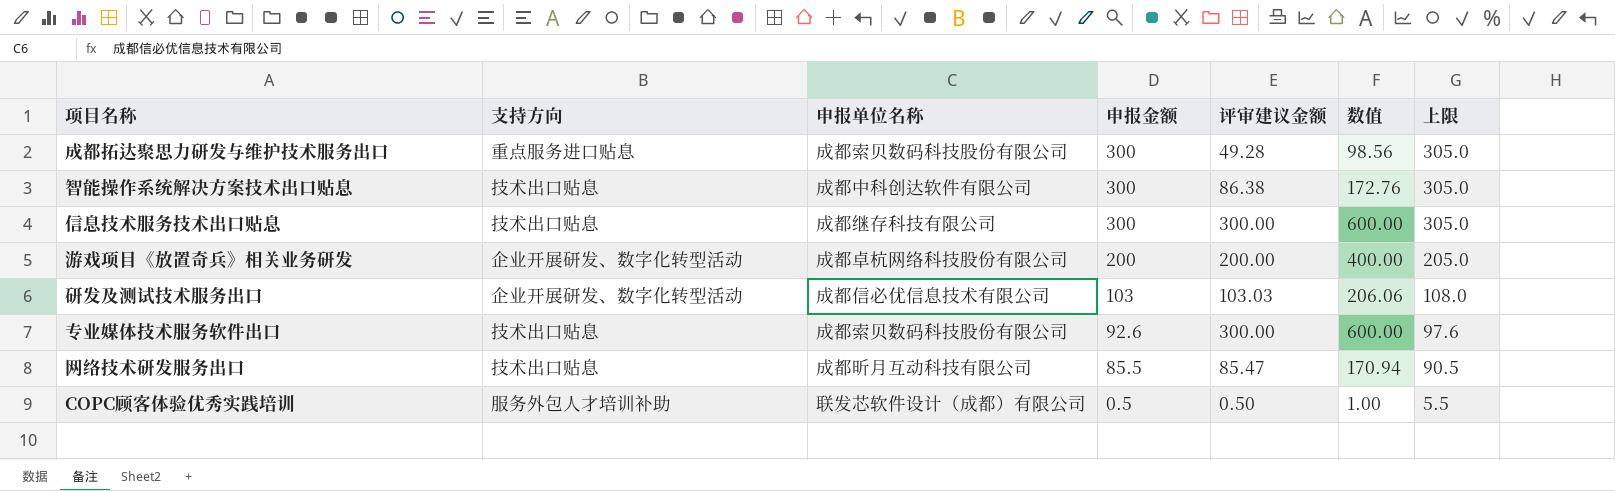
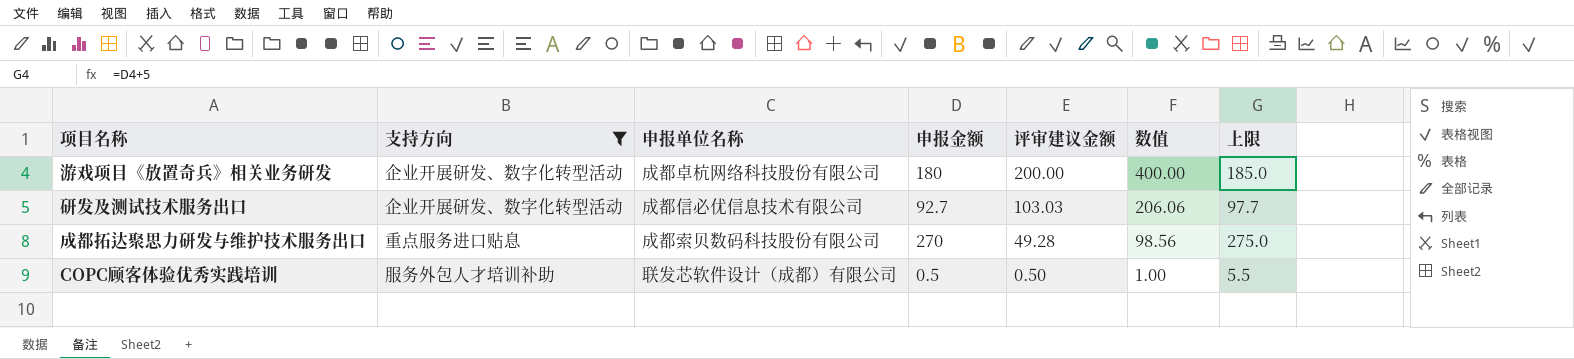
filter: none -> 支持方向 != 技术出口贴息
row order: 申报金额 descending -> 评审建议金额 descending
游戏项目《放置奇兵》相关业务研发 | 申报金额: 200 -> 180
游戏项目《放置奇兵》相关业务研发 | 上限: 205.0 -> 185.0
研发及测试技术服务出口 | 申报金额: 103 -> 92.7
研发及测试技术服务出口 | 上限: 108.0 -> 97.7
成都拓达聚思力研发与维护技术服务出口 | 申报金额: 300 -> 270
成都拓达聚思力研发与维护技术服务出口 | 上限: 305.0 -> 275.0

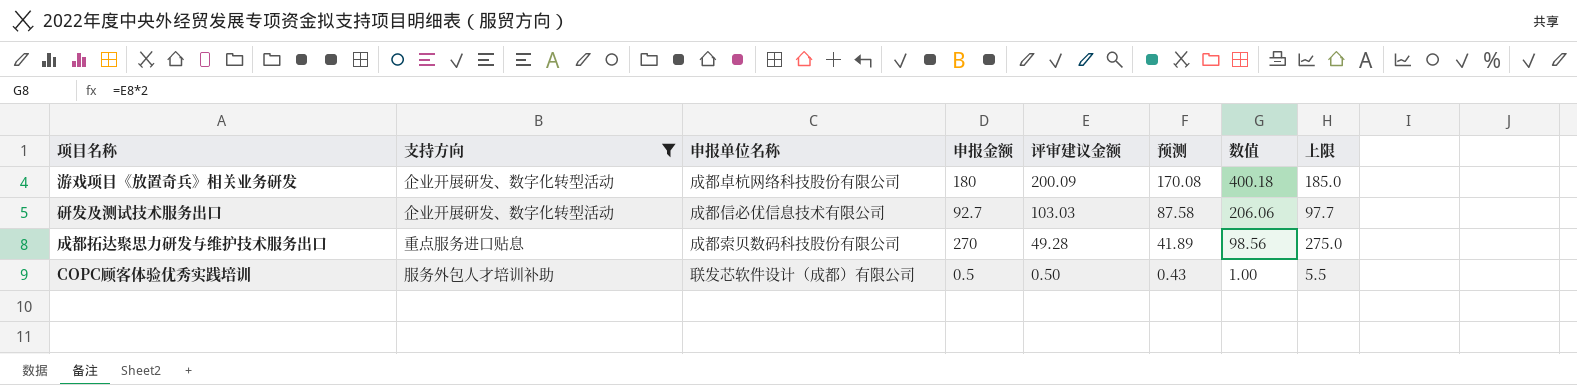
column 预测 | formula: none -> [评审建议金额] * 0.85
游戏项目《放置奇兵》相关业务研发 | 评审建议金额: 200.00 -> 200.09
游戏项目《放置奇兵》相关业务研发 | 数值: 400.00 -> 400.18

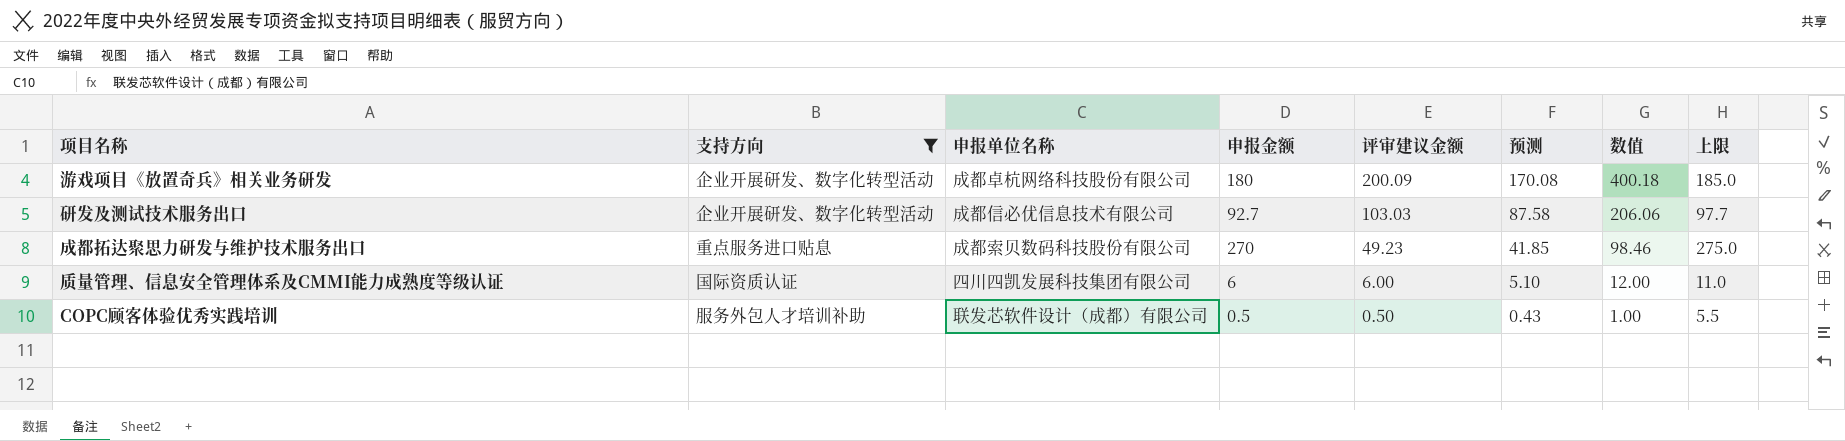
成都拓达聚思力研发与维护技术服务出口 | 评审建议金额: 49.28 -> 49.23
成都拓达聚思力研发与维护技术服务出口 | 预测: 41.89 -> 41.85
成都拓达聚思力研发与维护技术服务出口 | 数值: 98.56 -> 98.46
row 质量管理、信息安全管理体系及CMMI能力成熟度等级认证: none -> 国际资质认证 | 四川四凯发展科技集团有限公司 | 6 | 6.00 | 5.10 | 12.00 | 11.0

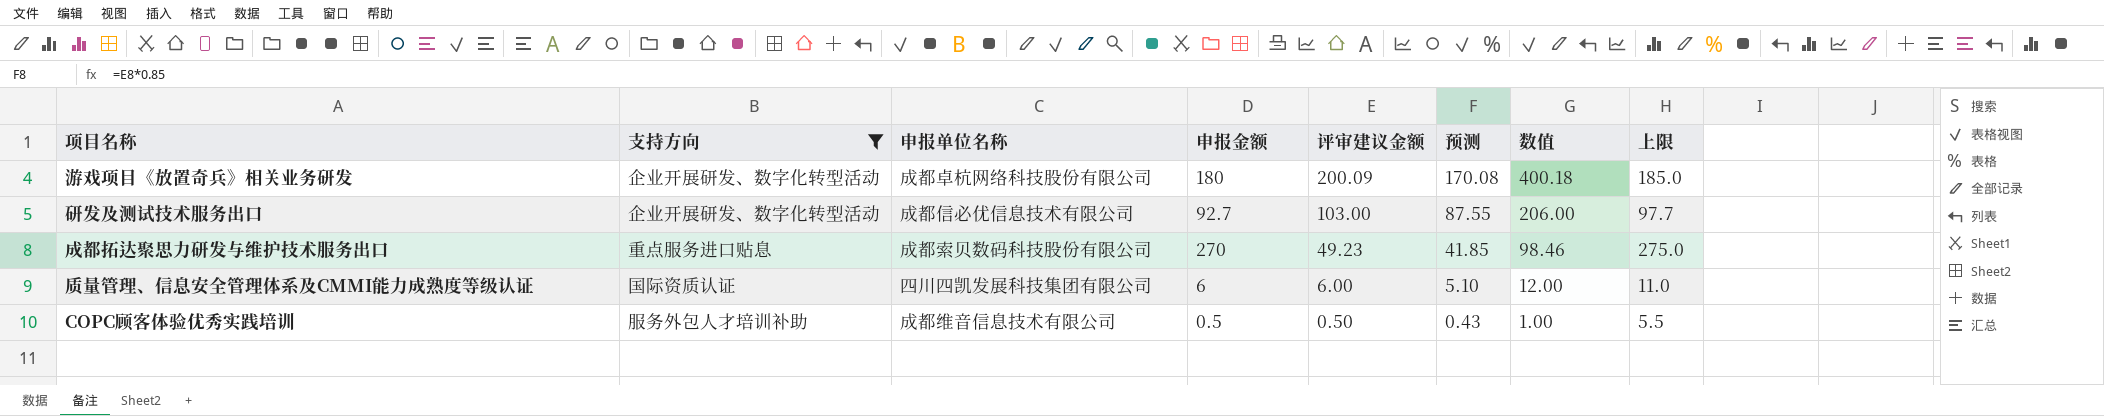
研发及测试技术服务出口 | 评审建议金额: 103.03 -> 103.00
研发及测试技术服务出口 | 预测: 87.58 -> 87.55
研发及测试技术服务出口 | 数值: 206.06 -> 206.00
COPC顾客体验优秀实践培训 | 申报单位名称: 联发芯软件设计（成都）有限公司 -> 成都维音信息技术有限公司

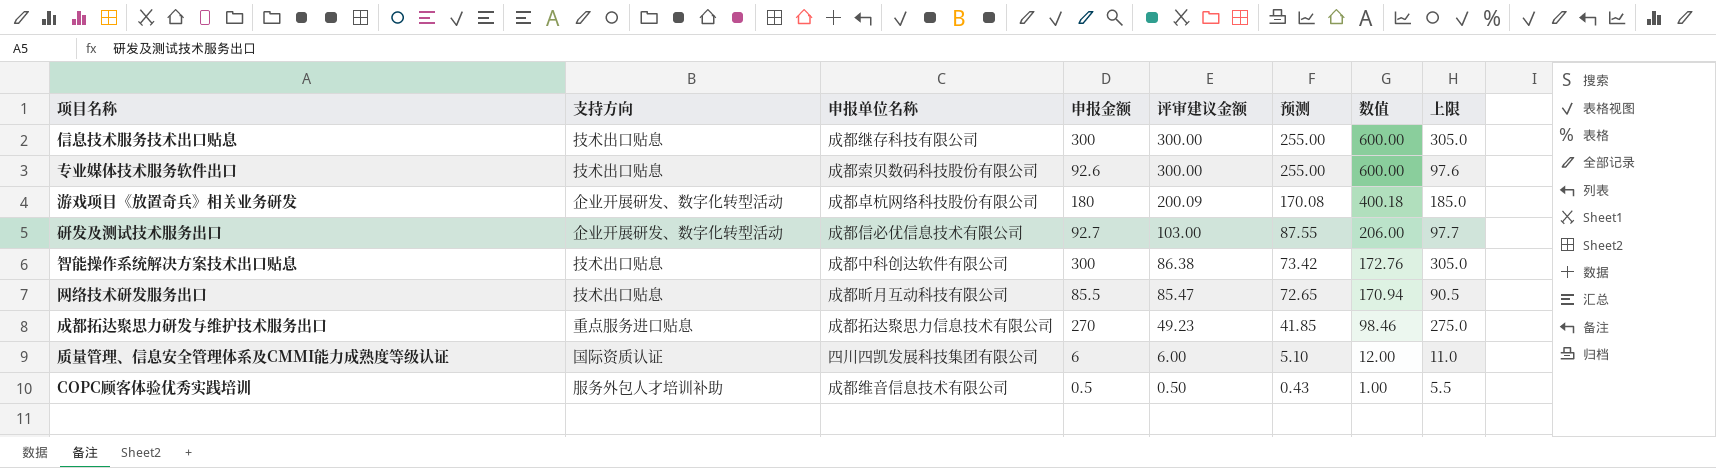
filter: 支持方向 != 技术出口贴息 -> none
成都拓达聚思力研发与维护技术服务出口 | 申报单位名称: 成都索贝数码科技股份有限公司 -> 成都拓达聚思力信息技术有限公司

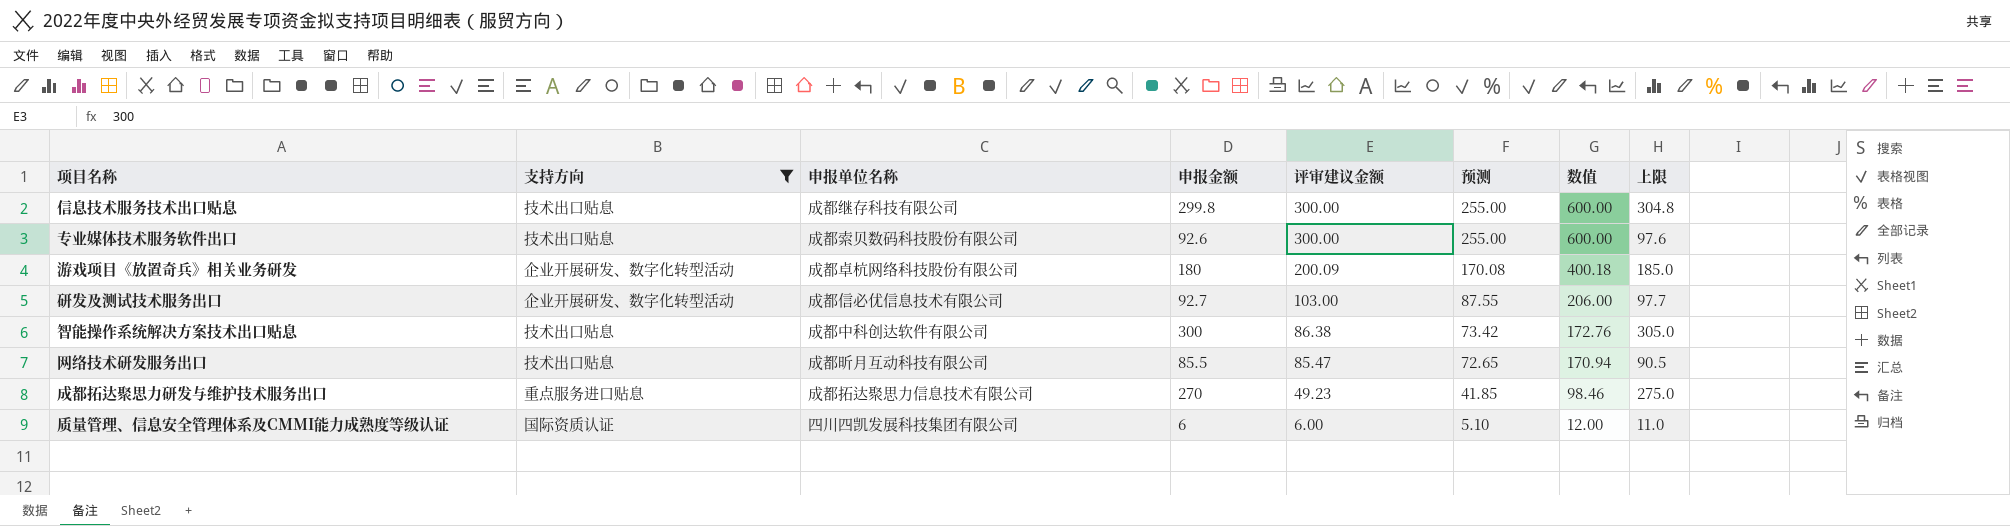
filter: none -> 支持方向 != 服务外包人才培训补助
信息技术服务技术出口贴息 | 申报金额: 300 -> 299.8
信息技术服务技术出口贴息 | 上限: 305.0 -> 304.8

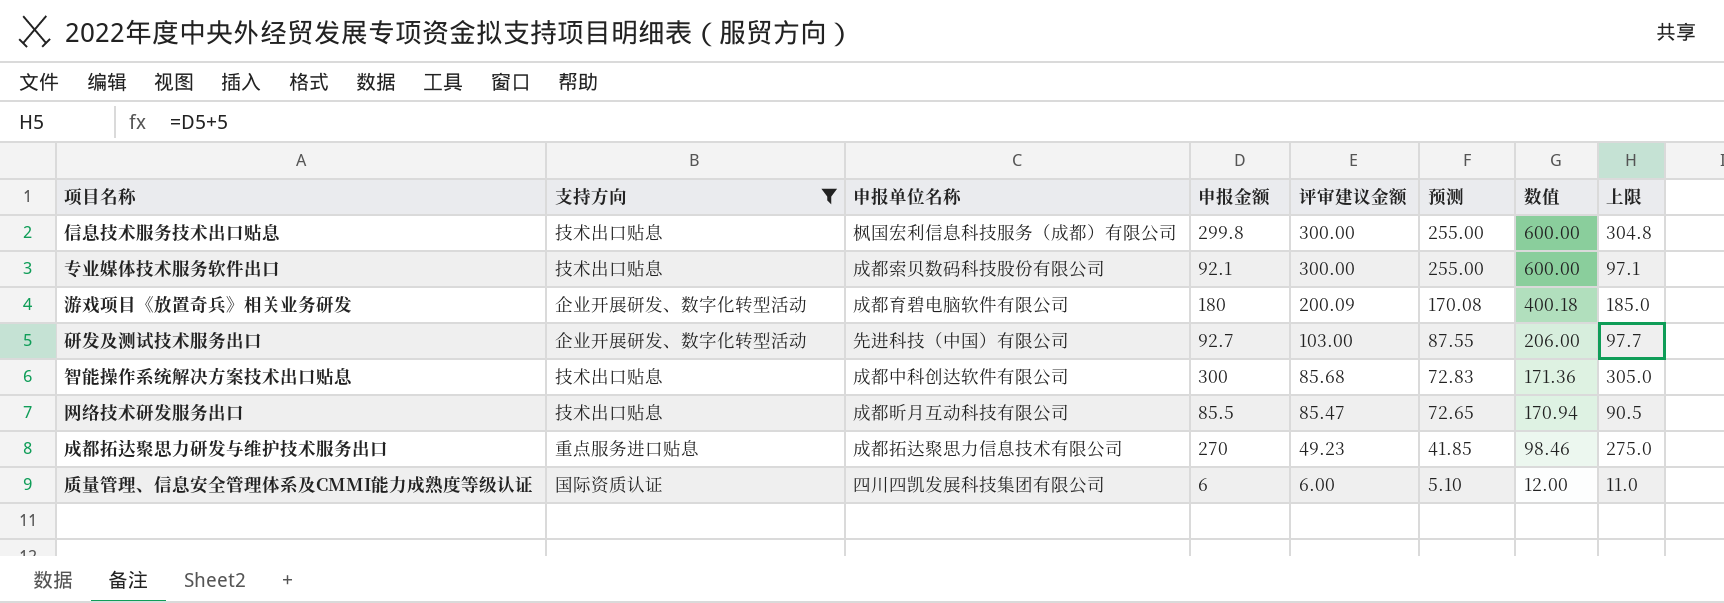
信息技术服务技术出口贴息 | 申报单位名称: 成都继存科技有限公司 -> 枫国宏利信息科技服务（成都）有限公司
专业媒体技术服务软件出口 | 申报金额: 92.6 -> 92.1
专业媒体技术服务软件出口 | 上限: 97.6 -> 97.1
游戏项目《放置奇兵》相关业务研发 | 申报单位名称: 成都卓杭网络科技股份有限公司 -> 成都育碧电脑软件有限公司
研发及测试技术服务出口 | 申报单位名称: 成都信必优信息技术有限公司 -> 先进科技（中国）有限公司
智能操作系统解决方案技术出口贴息 | 评审建议金额: 86.38 -> 85.68
智能操作系统解决方案技术出口贴息 | 预测: 73.42 -> 72.83
智能操作系统解决方案技术出口贴息 | 数值: 172.76 -> 171.36

